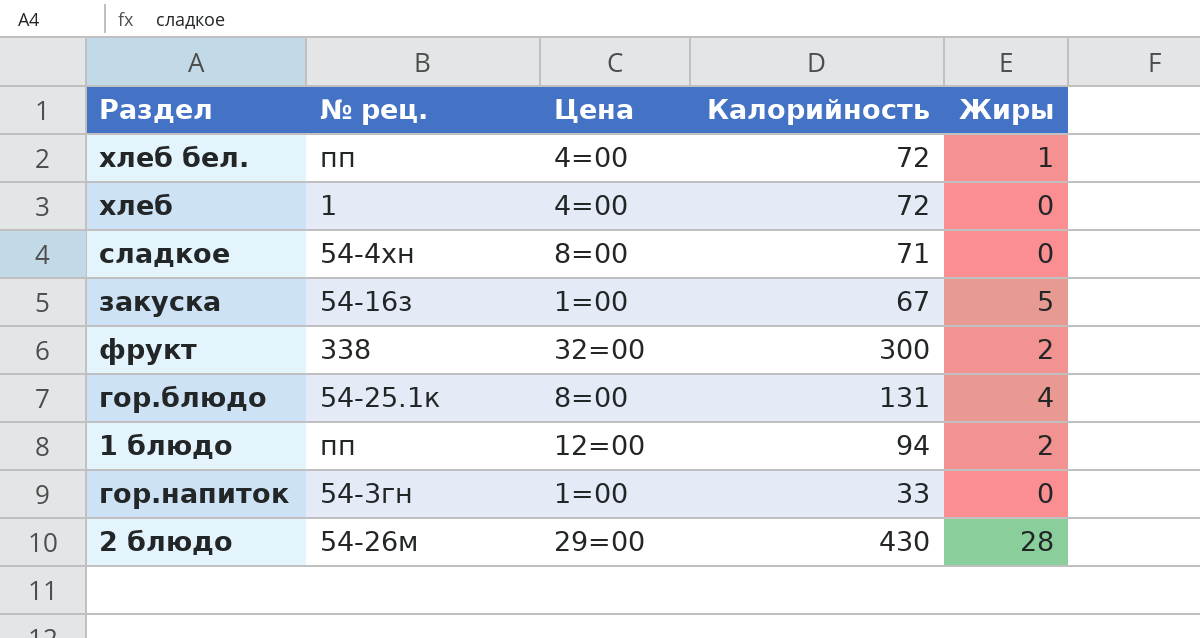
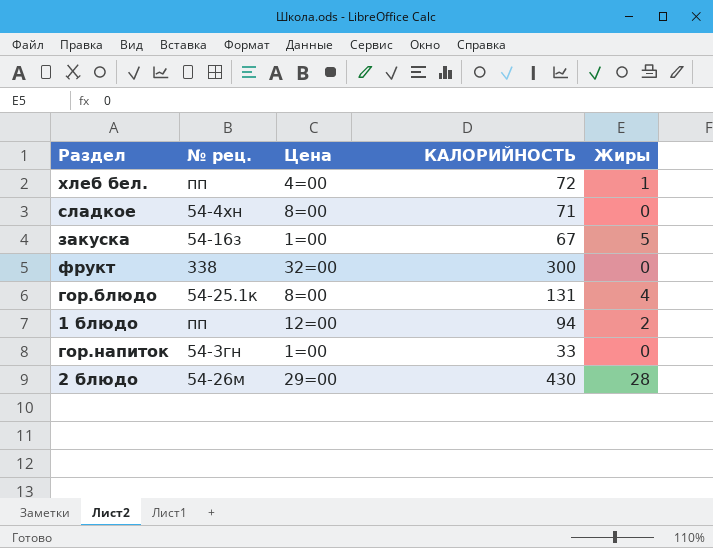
column name: Калорийность -> КАЛОРИЙНОСТЬ
row хлеб: 1 | 4=00 | 72 | 0 -> none
фрукт | Жиры: 2 -> 0

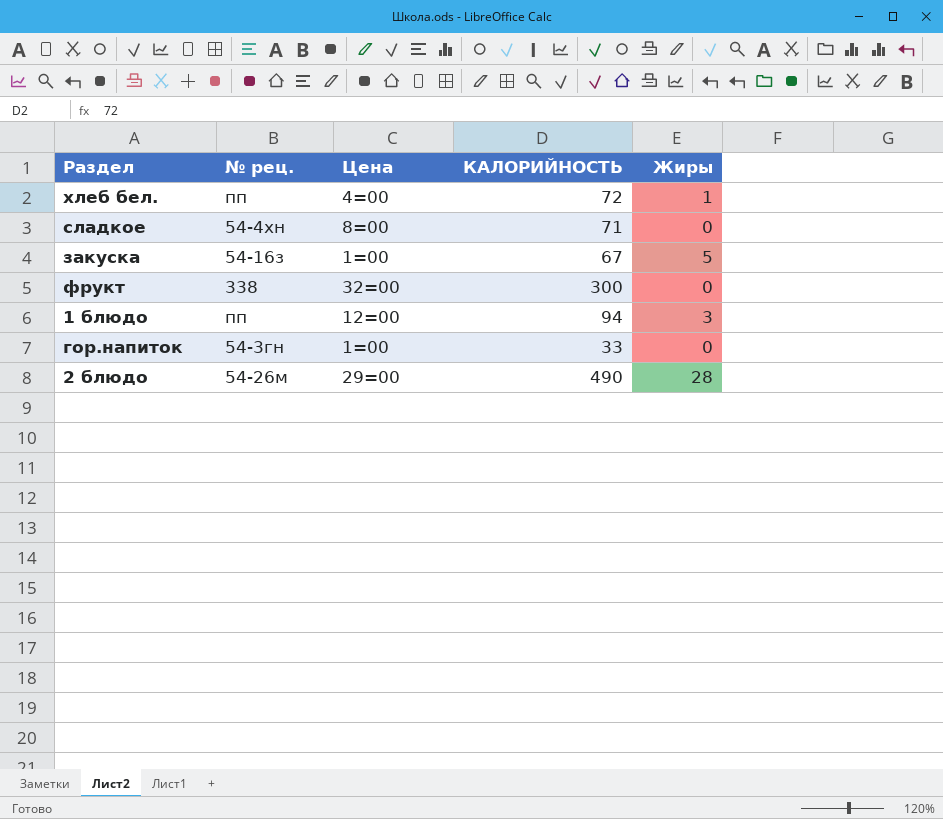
row гор.блюдо: 54-25.1к | 8=00 | 131 | 4 -> none
1 блюдо | Жиры: 2 -> 3
2 блюдо | КАЛОРИЙНОСТЬ: 430 -> 490

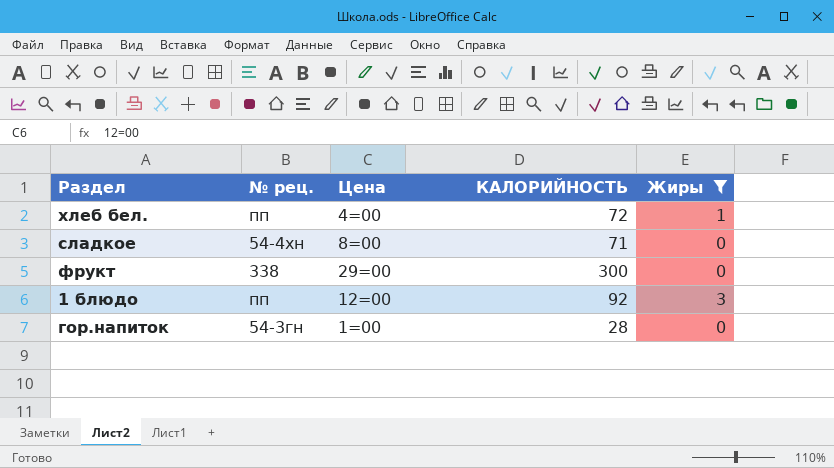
filter: none -> Жиры <= 3
фрукт | Цена: 32=00 -> 29=00
1 блюдо | КАЛОРИЙНОСТЬ: 94 -> 92
гор.напиток | КАЛОРИЙНОСТЬ: 33 -> 28

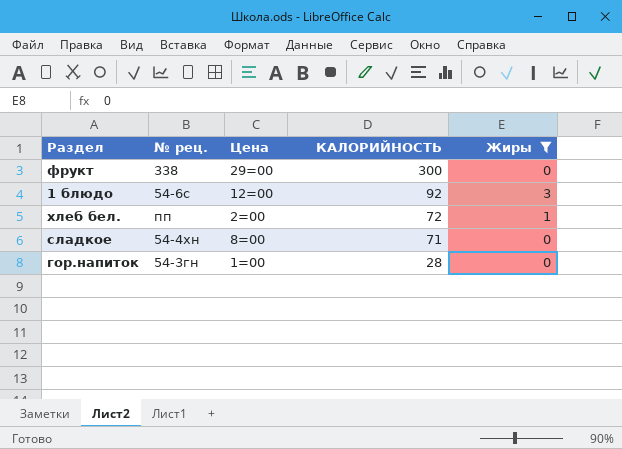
row order: none -> КАЛОРИЙНОСТЬ descending
1 блюдо | № рец.: пп -> 54-6с
хлеб бел. | Цена: 4=00 -> 2=00

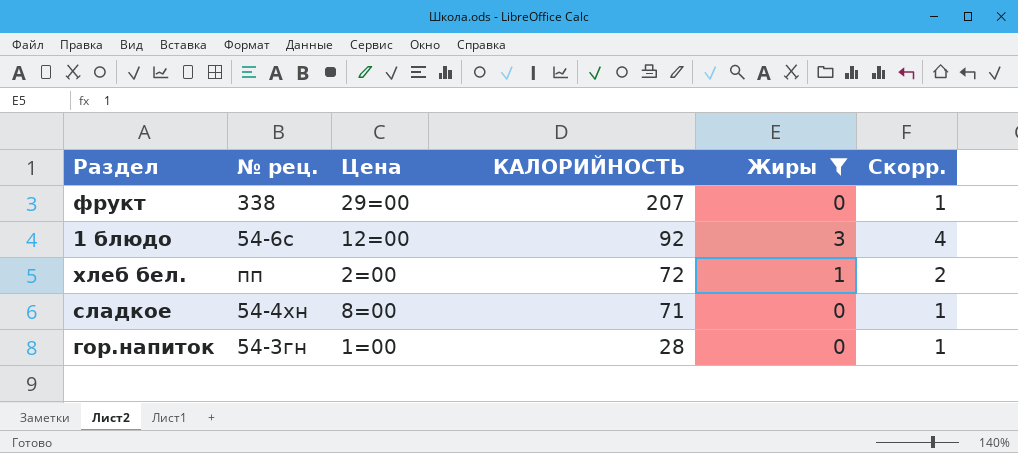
column Скорр. | formula: none -> [Жиры] + 1
фрукт | КАЛОРИЙНОСТЬ: 300 -> 207

